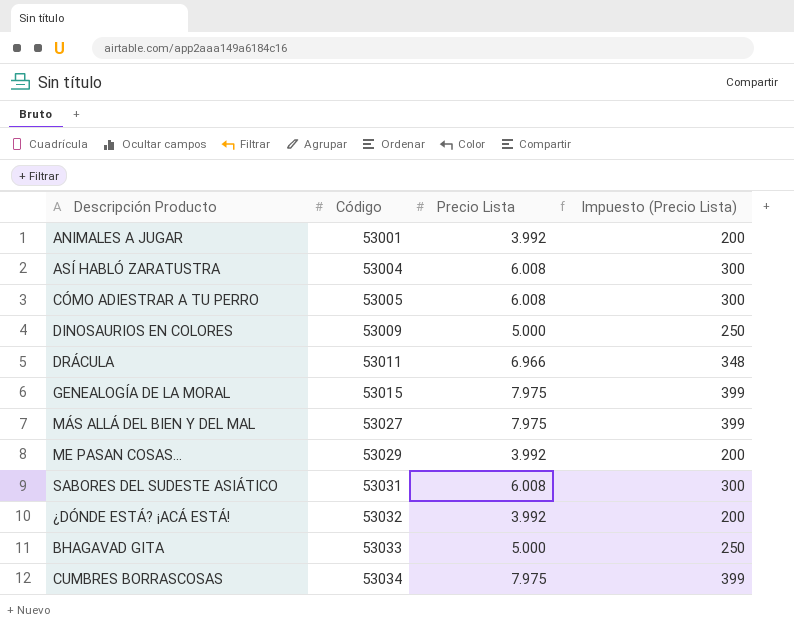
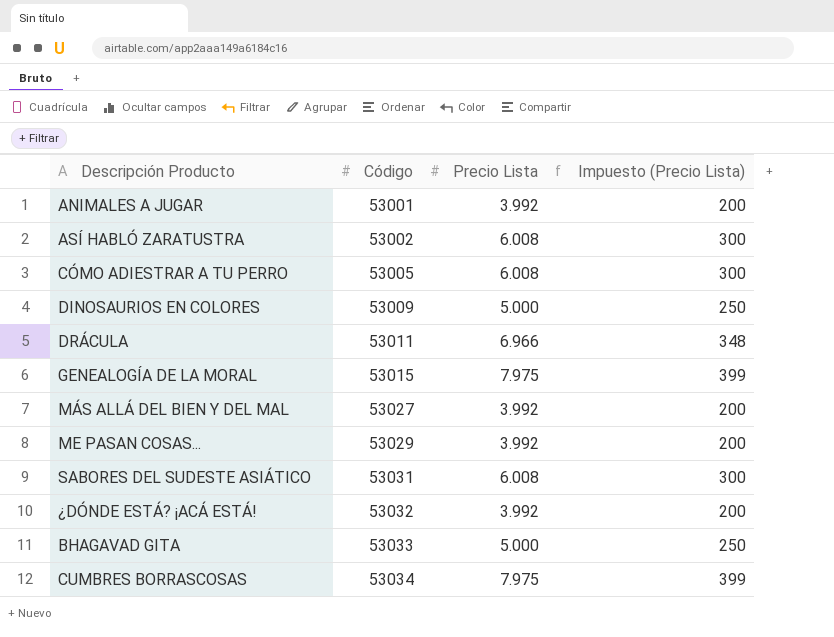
ASÍ HABLÓ ZARATUSTRA | Código: 53004 -> 53002
MÁS ALLÁ DEL BIEN Y DEL MAL | Precio Lista: 7.975 -> 3.992
MÁS ALLÁ DEL BIEN Y DEL MAL | Impuesto (Precio Lista): 399 -> 200

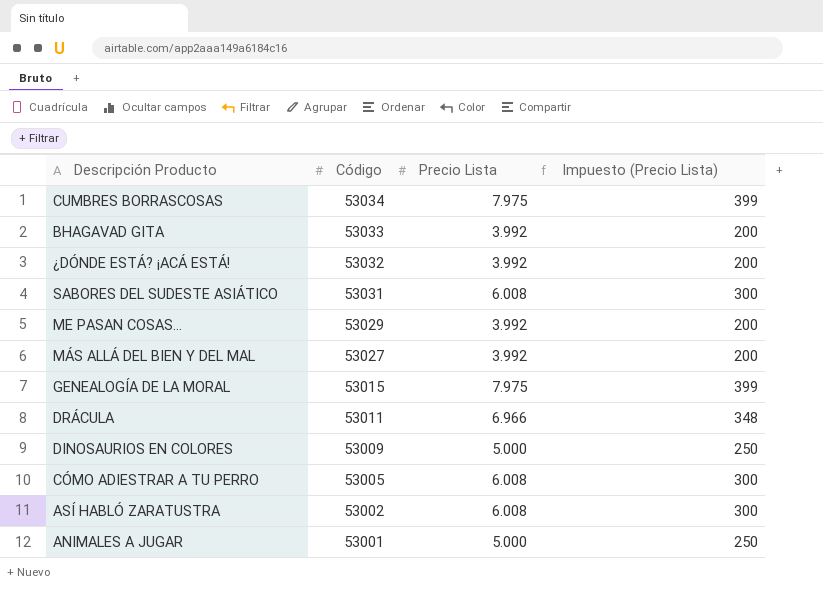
row order: Código ascending -> Código descending
BHAGAVAD GITA | Precio Lista: 5.000 -> 3.992
BHAGAVAD GITA | Impuesto (Precio Lista): 250 -> 200
ANIMALES A JUGAR | Precio Lista: 3.992 -> 5.000
ANIMALES A JUGAR | Impuesto (Precio Lista): 200 -> 250

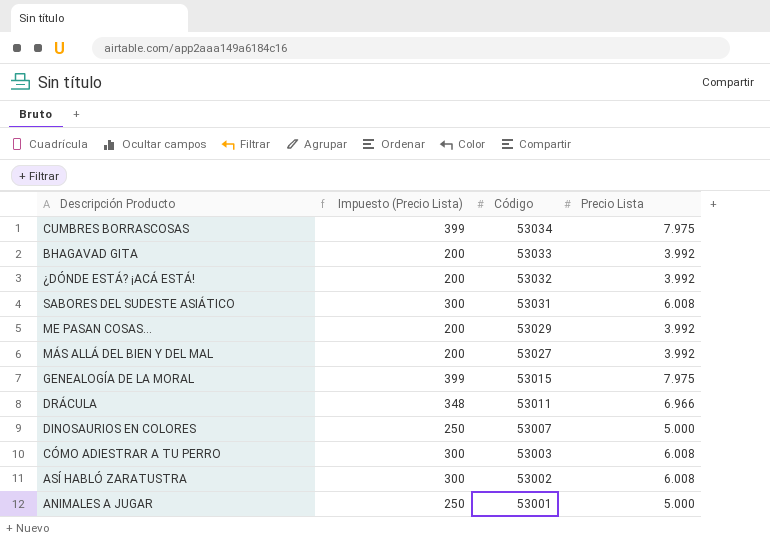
column Impuesto (Precio Lista) | position: 4 -> 2
DINOSAURIOS EN COLORES | Código: 53009 -> 53007
CÓMO ADIESTRAR A TU PERRO | Código: 53005 -> 53003

